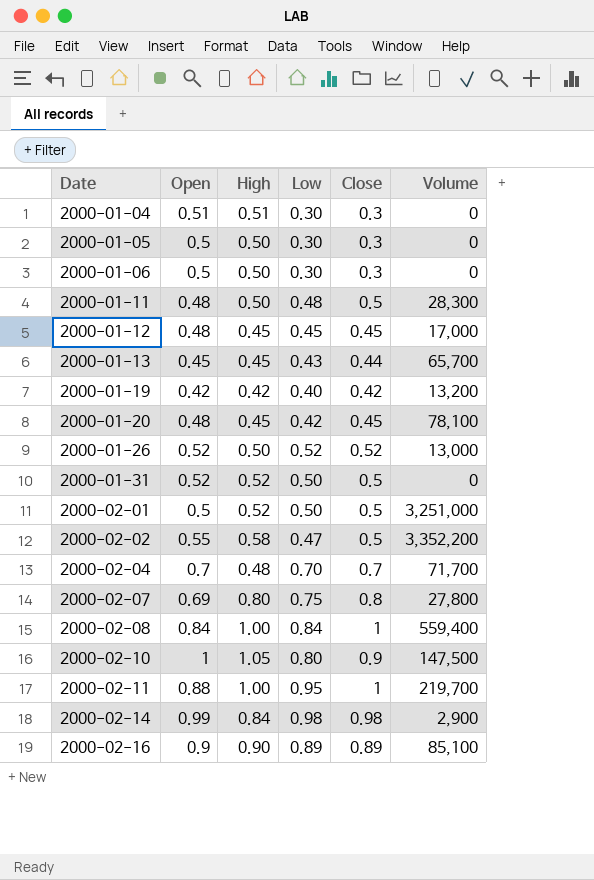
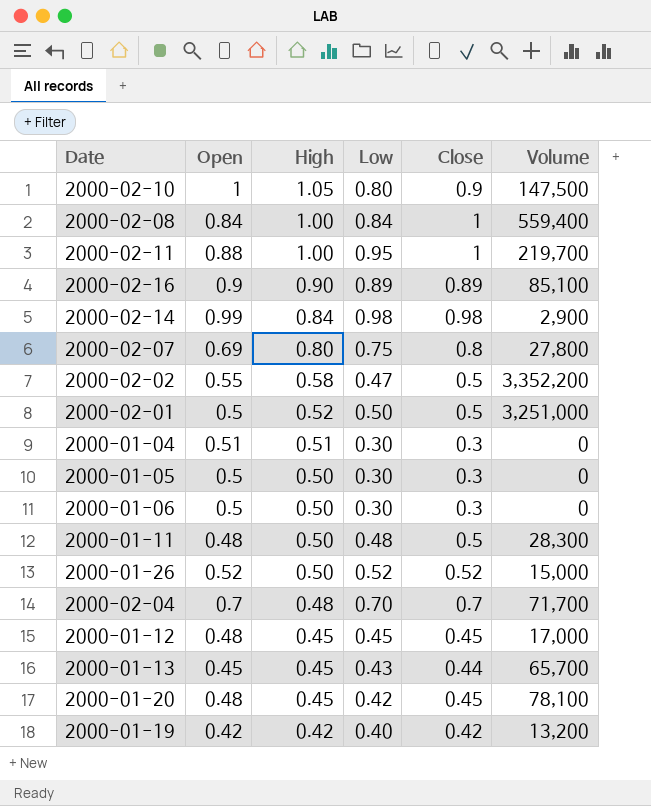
row order: Date ascending -> High descending
row 2000-01-31: 0.52 | 0.52 | 0.50 | 0.5 | 0 -> none
2000-01-26 | Volume: 13,000 -> 15,000

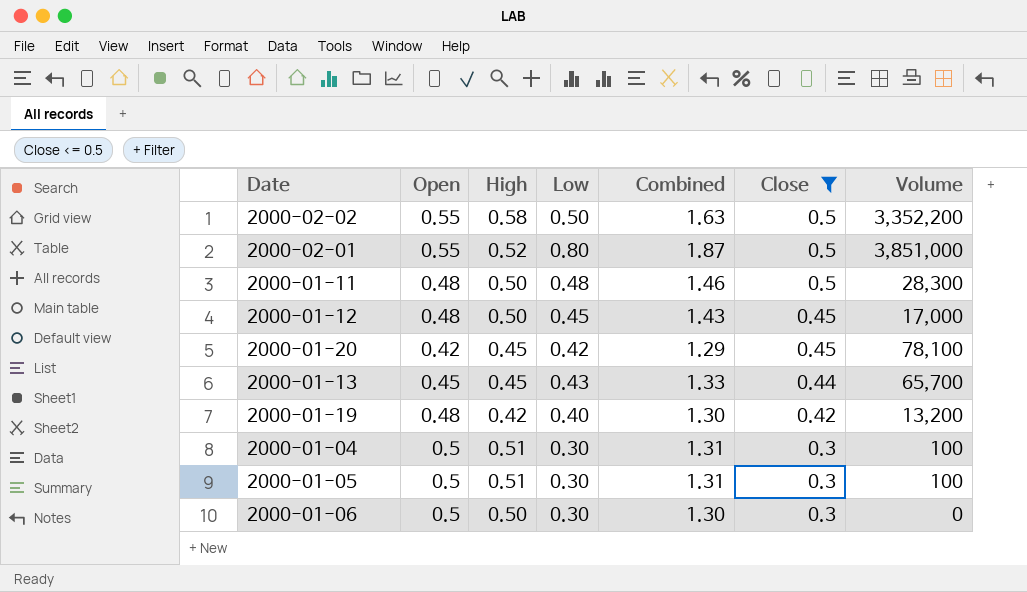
filter: none -> Close <= 0.5
row order: High descending -> Close descending
column Combined | formula: none -> [Open] + [High] + [Low]
2000-02-02 | Low: 0.47 -> 0.50
2000-02-01 | Open: 0.5 -> 0.55
2000-02-01 | Low: 0.50 -> 0.80
2000-02-01 | Volume: 3,251,000 -> 3,851,000
2000-01-12 | High: 0.45 -> 0.50
2000-01-20 | Open: 0.48 -> 0.42
2000-01-19 | Open: 0.42 -> 0.48
2000-01-04 | Open: 0.51 -> 0.5
2000-01-04 | Volume: 0 -> 100
2000-01-05 | High: 0.50 -> 0.51
2000-01-05 | Volume: 0 -> 100

